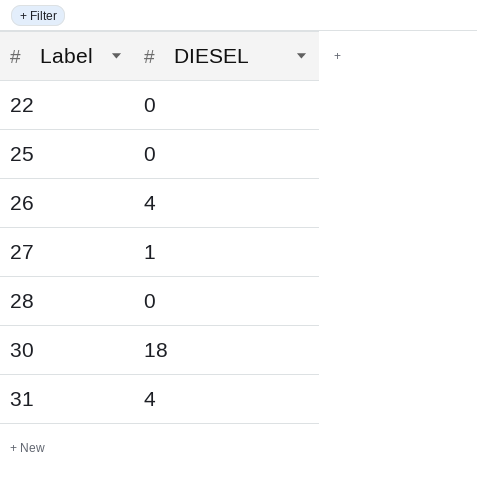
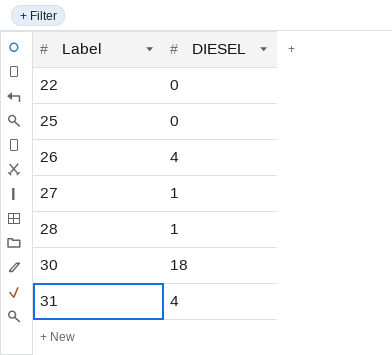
28 | DIESEL: 0 -> 1

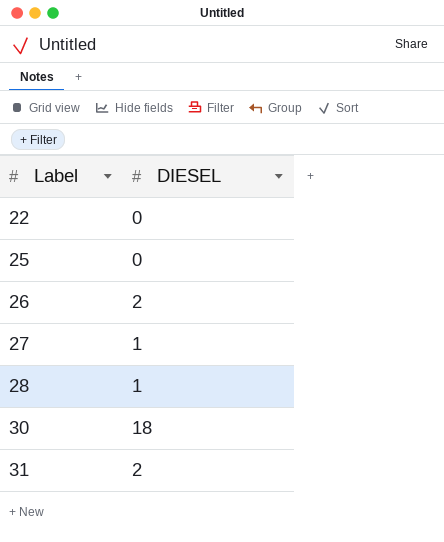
26 | DIESEL: 4 -> 2
31 | DIESEL: 4 -> 2

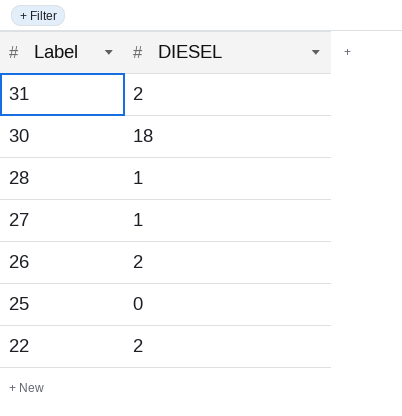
row order: Label ascending -> Label descending
22 | DIESEL: 0 -> 2

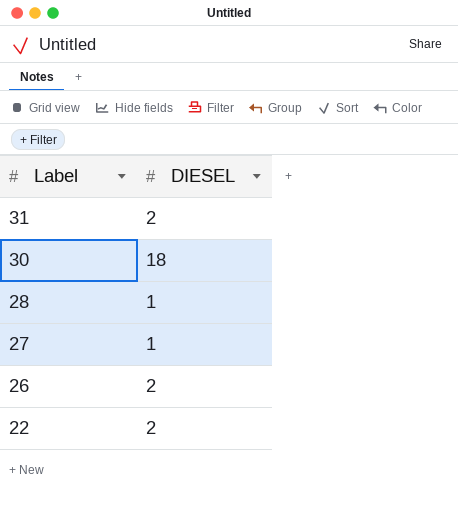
row 25: 0 -> none

